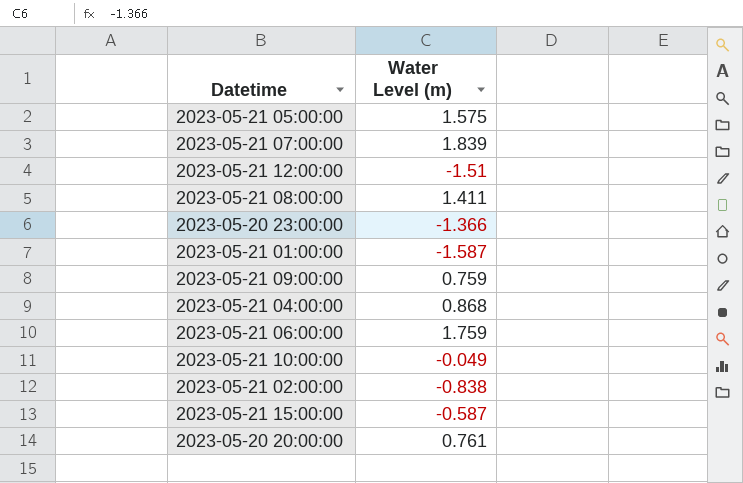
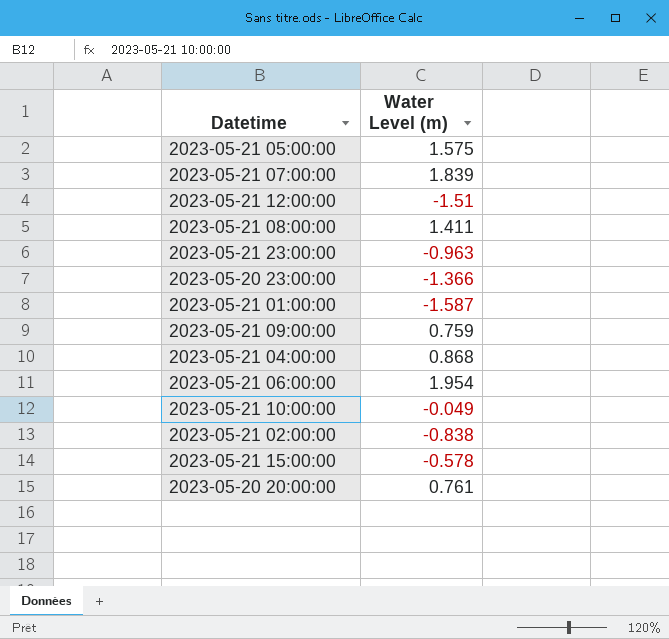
row 2023-05-21 23:00:00: none -> -0.963
2023-05-21 06:00:00 | Water Level (m): 1.759 -> 1.954
2023-05-21 15:00:00 | Water Level (m): -0.587 -> -0.578

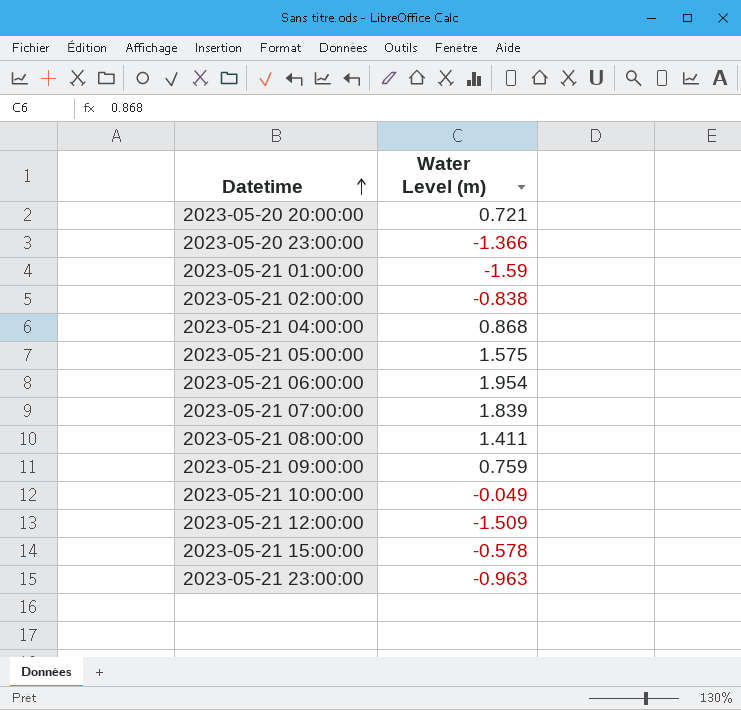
row order: none -> Datetime ascending
2023-05-20 20:00:00 | Water Level (m): 0.761 -> 0.721
2023-05-21 01:00:00 | Water Level (m): -1.587 -> -1.59
2023-05-21 12:00:00 | Water Level (m): -1.51 -> -1.509

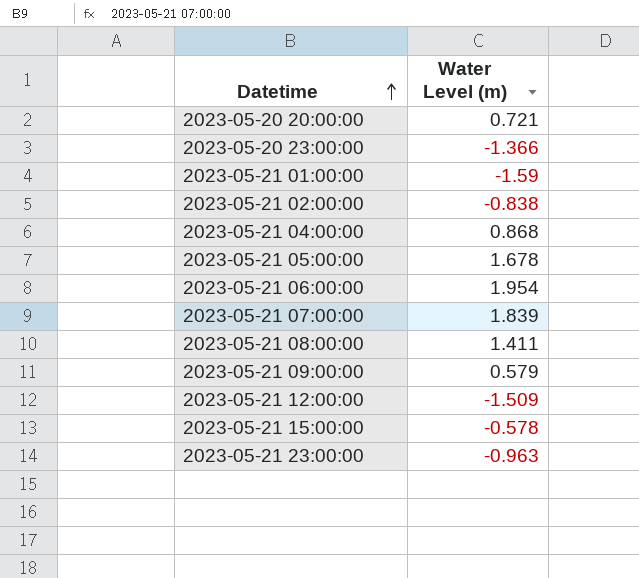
row 2023-05-21 10:00:00: -0.049 -> none
2023-05-21 05:00:00 | Water Level (m): 1.575 -> 1.678
2023-05-21 09:00:00 | Water Level (m): 0.759 -> 0.579

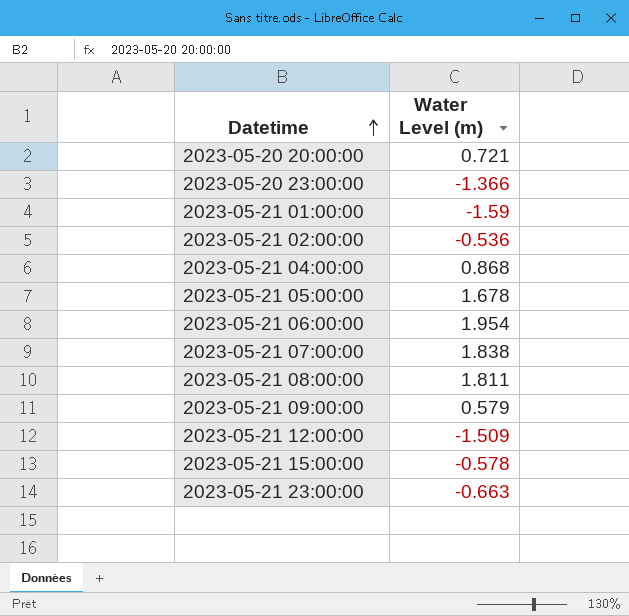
2023-05-21 02:00:00 | Water Level (m): -0.838 -> -0.536
2023-05-21 07:00:00 | Water Level (m): 1.839 -> 1.838
2023-05-21 08:00:00 | Water Level (m): 1.411 -> 1.811
2023-05-21 23:00:00 | Water Level (m): -0.963 -> -0.663

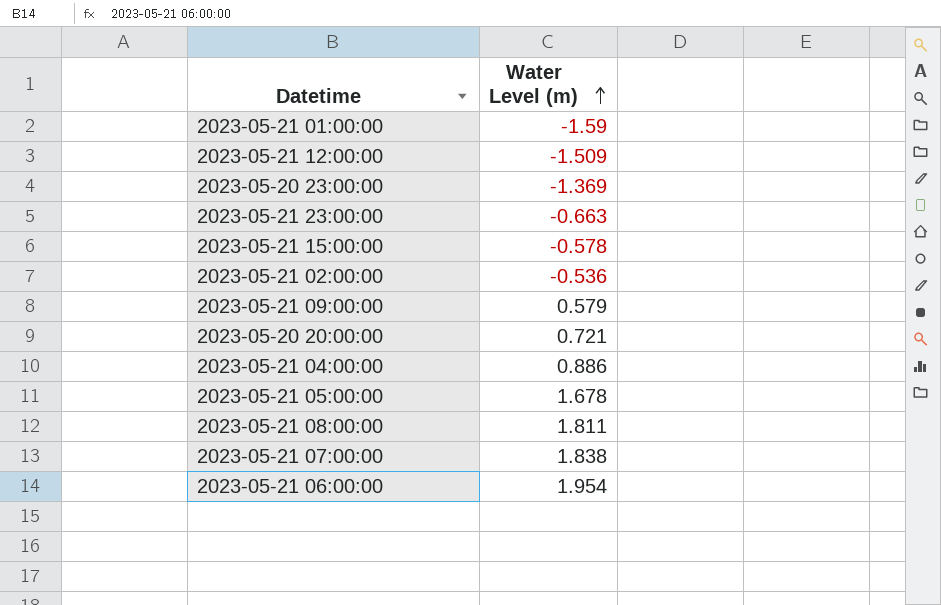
row order: Datetime ascending -> Water Level (m) ascending
2023-05-20 23:00:00 | Water Level (m): -1.366 -> -1.369
2023-05-21 04:00:00 | Water Level (m): 0.868 -> 0.886

